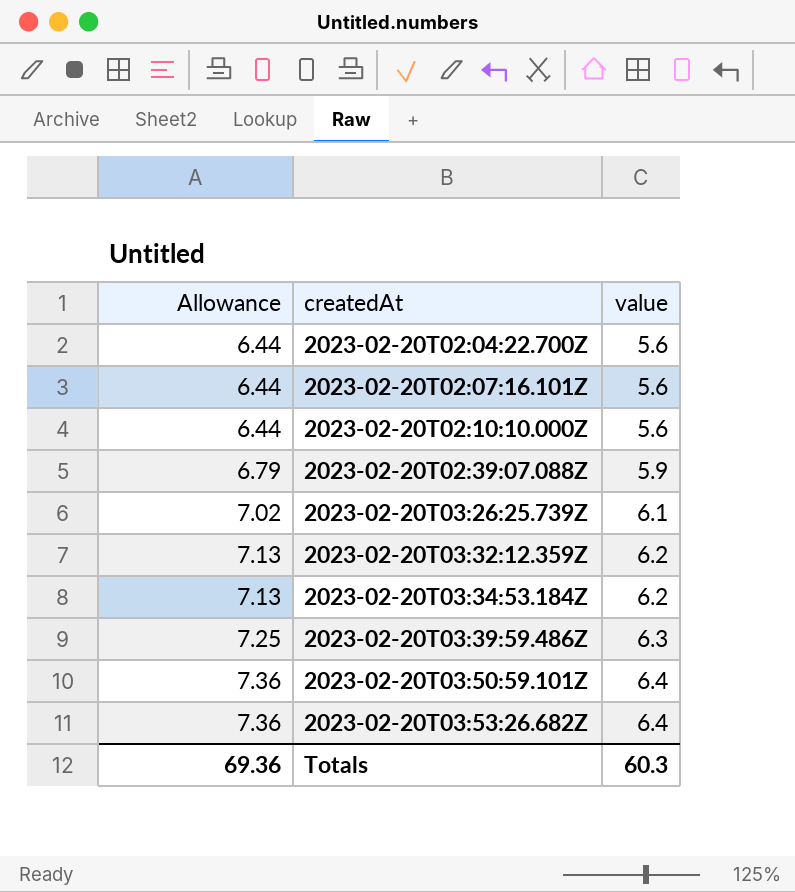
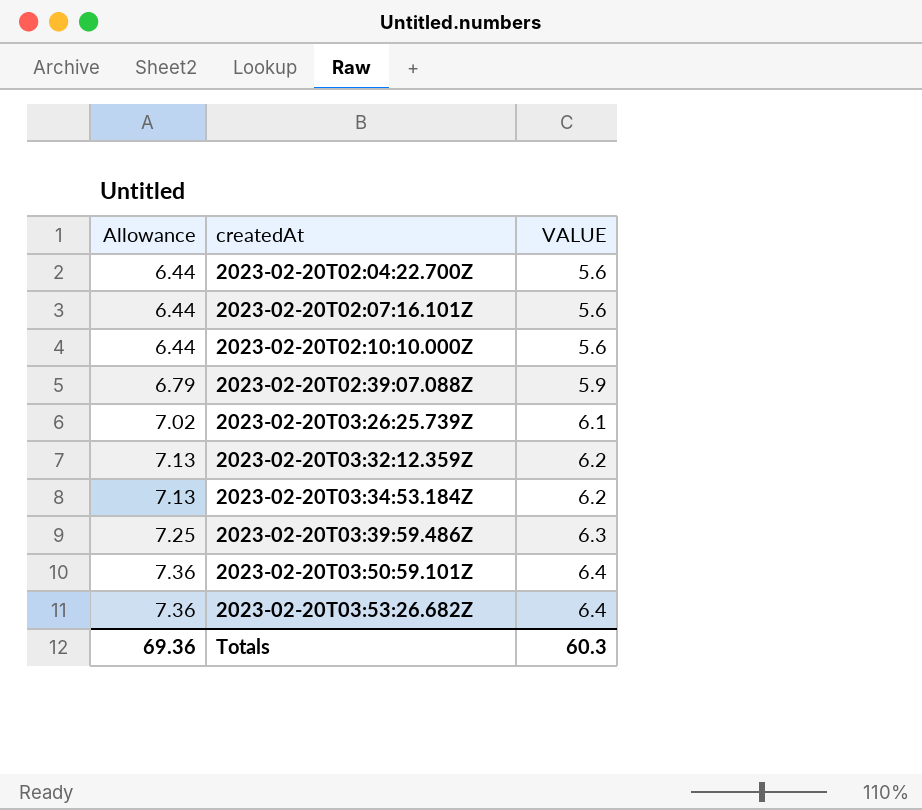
column name: value -> VALUE

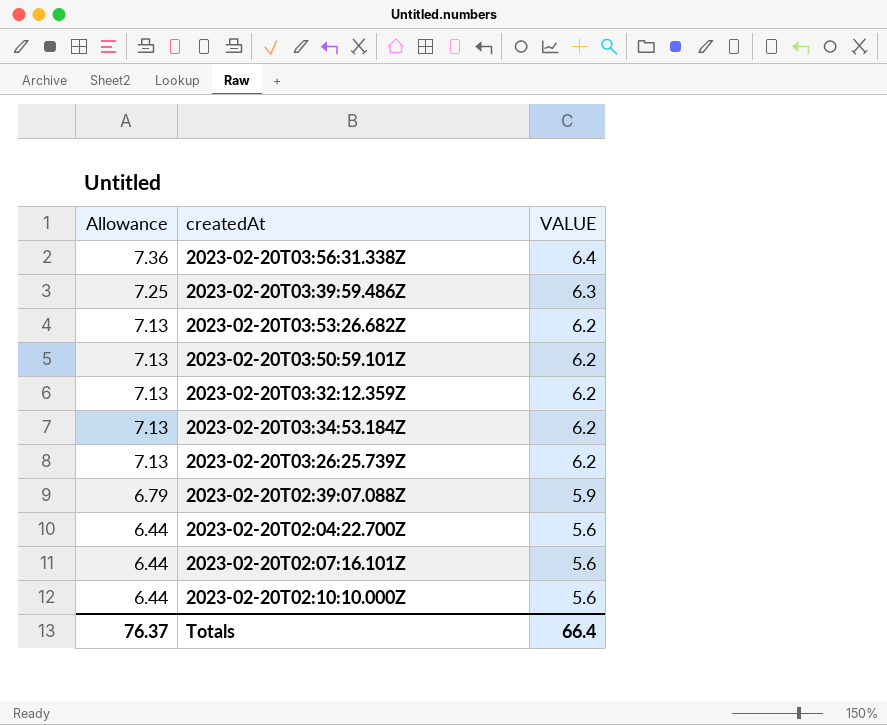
row order: Allowance ascending -> Allowance descending
row 2023-02-20T03:56:31.338Z: none -> 7.36 | 6.4
2023-02-20T03:53:26.682Z | Allowance: 7.36 -> 7.13
2023-02-20T03:53:26.682Z | VALUE: 6.4 -> 6.2
2023-02-20T03:50:59.101Z | Allowance: 7.36 -> 7.13
2023-02-20T03:50:59.101Z | VALUE: 6.4 -> 6.2
2023-02-20T03:26:25.739Z | Allowance: 7.02 -> 7.13
2023-02-20T03:26:25.739Z | VALUE: 6.1 -> 6.2
Totals | Allowance: 69.36 -> 76.37
Totals | VALUE: 60.3 -> 66.4

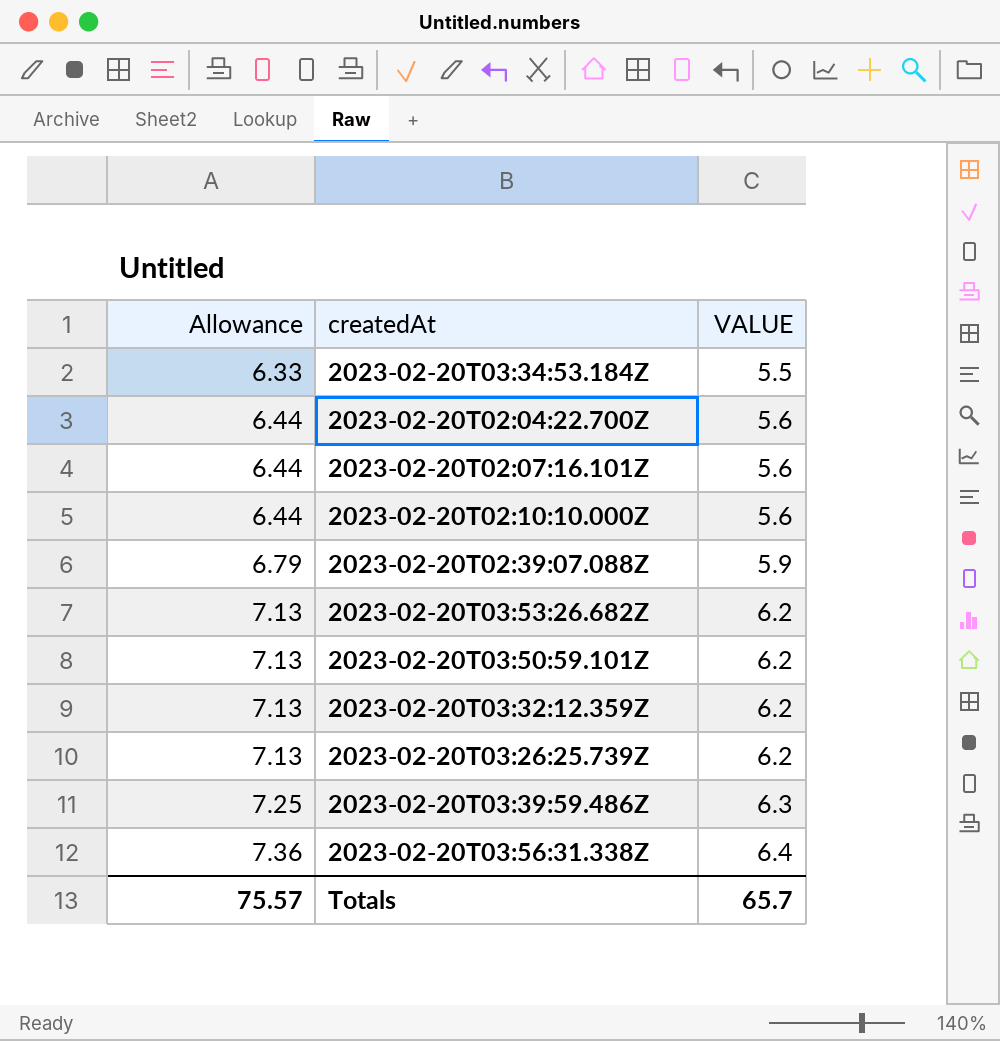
row order: Allowance descending -> Allowance ascending
2023-02-20T03:34:53.184Z | Allowance: 7.13 -> 6.33
2023-02-20T03:34:53.184Z | VALUE: 6.2 -> 5.5
Totals | Allowance: 76.37 -> 75.57
Totals | VALUE: 66.4 -> 65.7

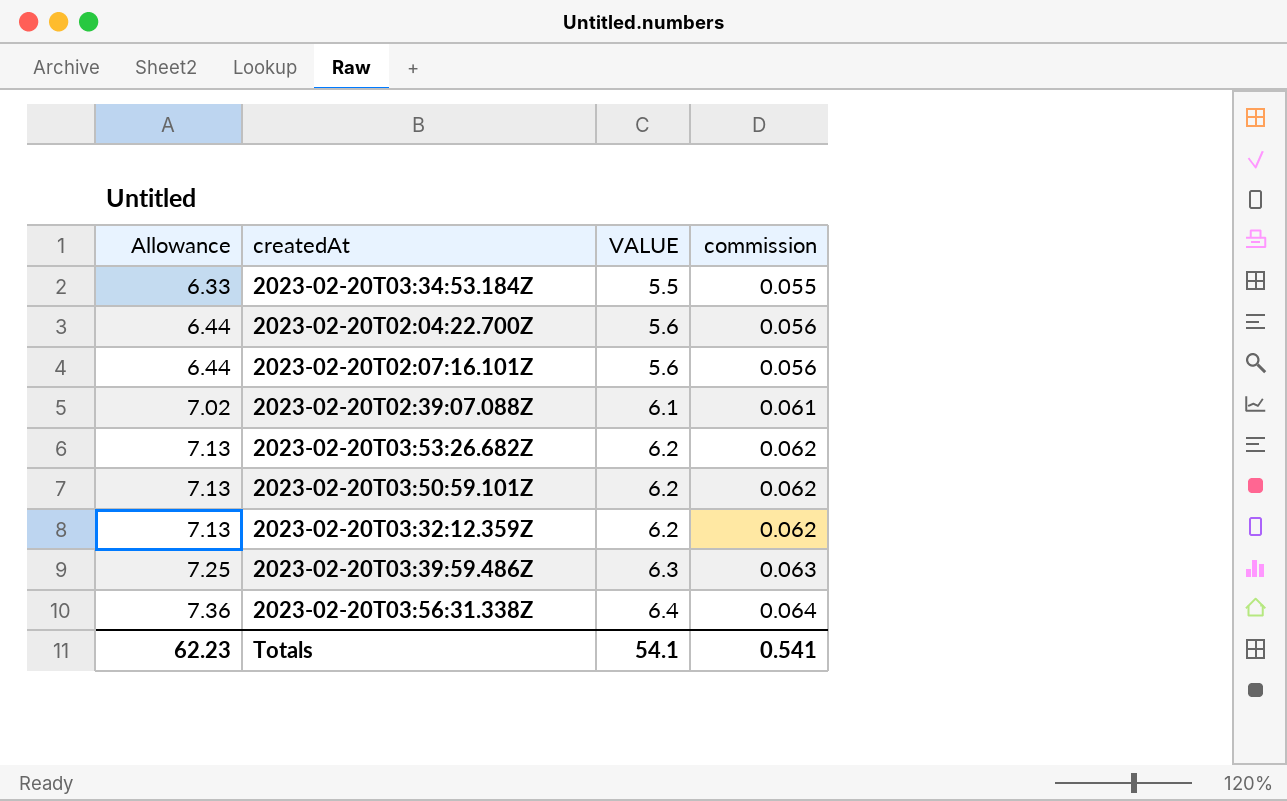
column commission | formula: none -> [VALUE] * 0.01
row 2023-02-20T02:10:10.000Z: 6.44 | 5.6 -> none
row 2023-02-20T03:26:25.739Z: 7.13 | 6.2 -> none
2023-02-20T02:39:07.088Z | Allowance: 6.79 -> 7.02
2023-02-20T02:39:07.088Z | VALUE: 5.9 -> 6.1
Totals | Allowance: 75.57 -> 62.23
Totals | VALUE: 65.7 -> 54.1

